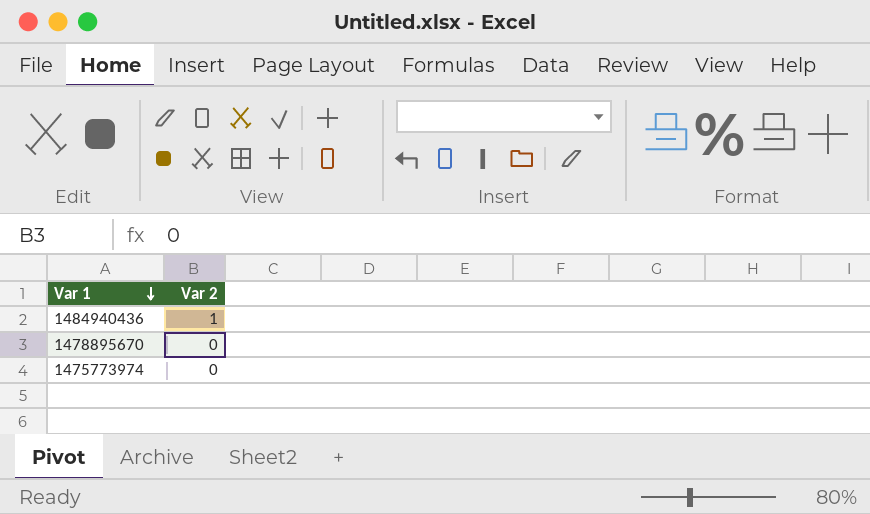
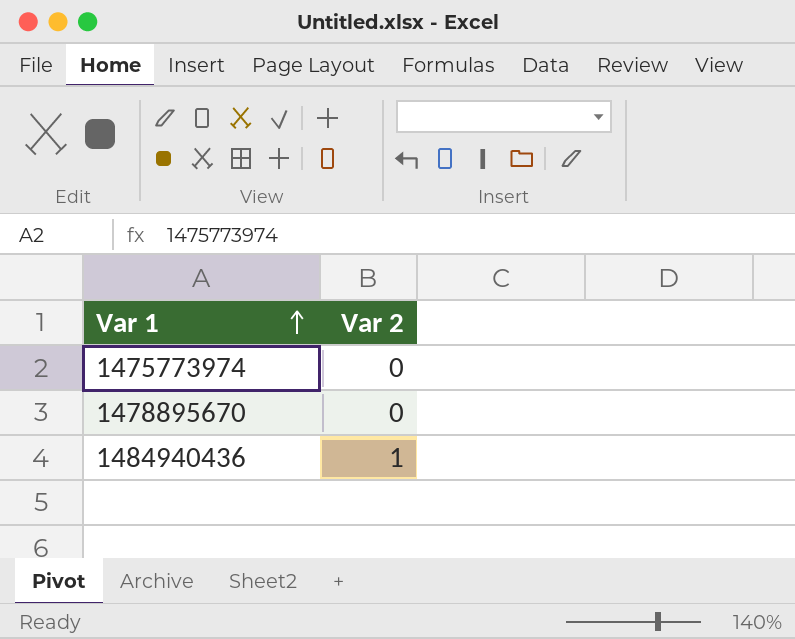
row order: Var 1 descending -> Var 1 ascending

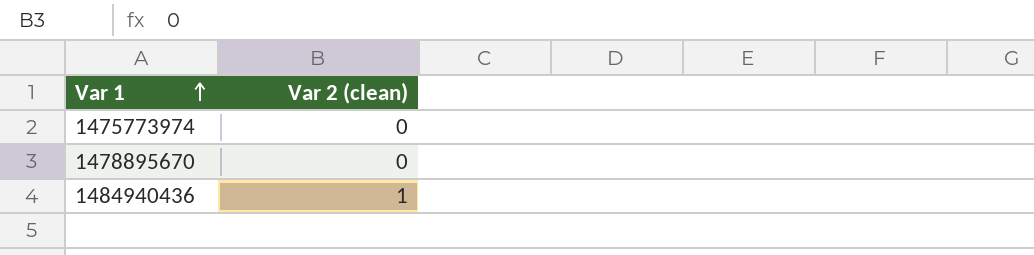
column name: Var 2 -> Var 2 (clean)

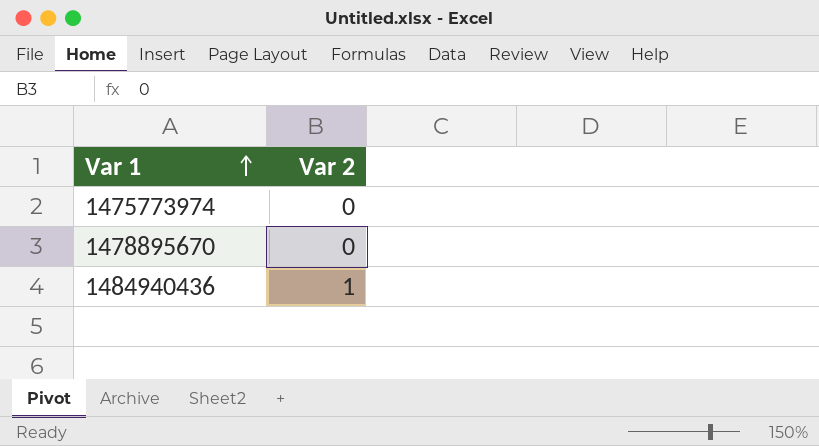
column name: Var 2 (clean) -> Var 2

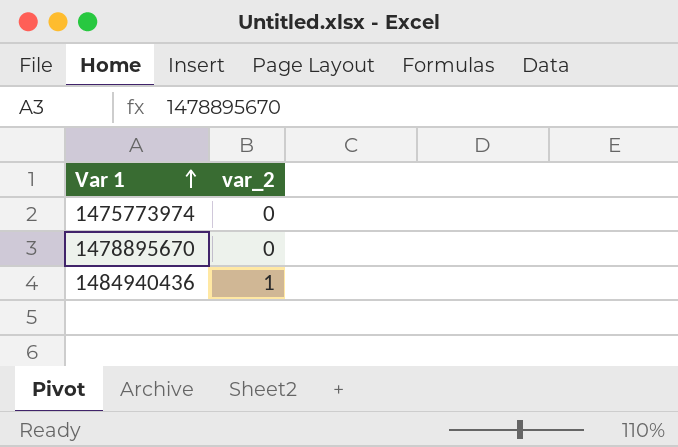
column name: Var 2 -> var_2

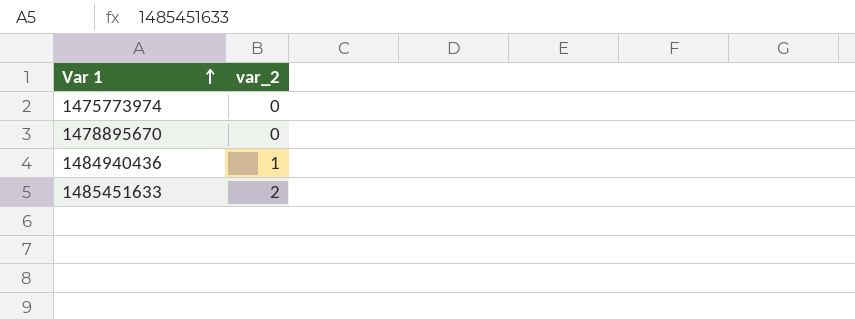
row 1485451633: none -> 2

